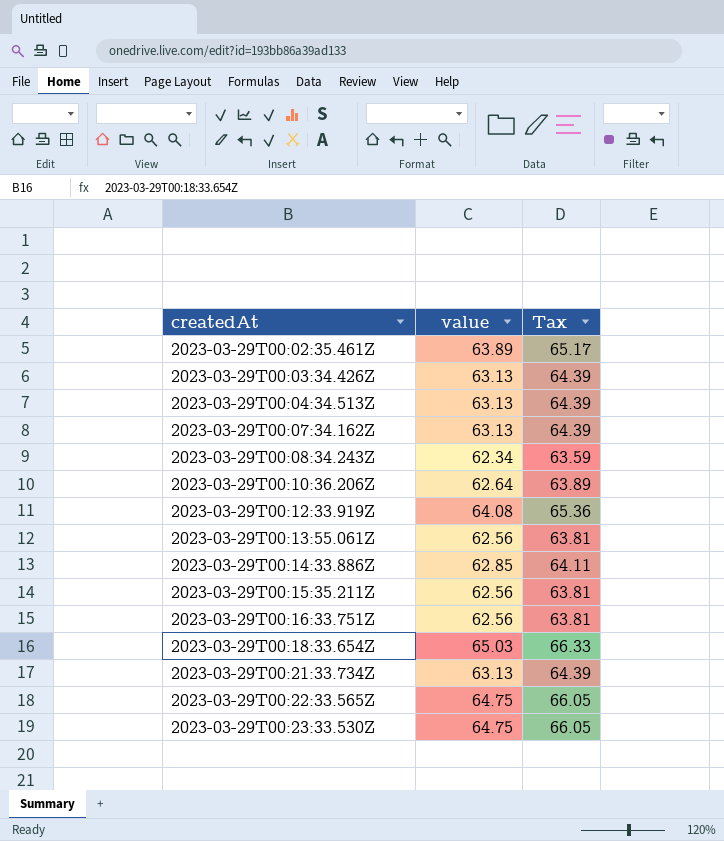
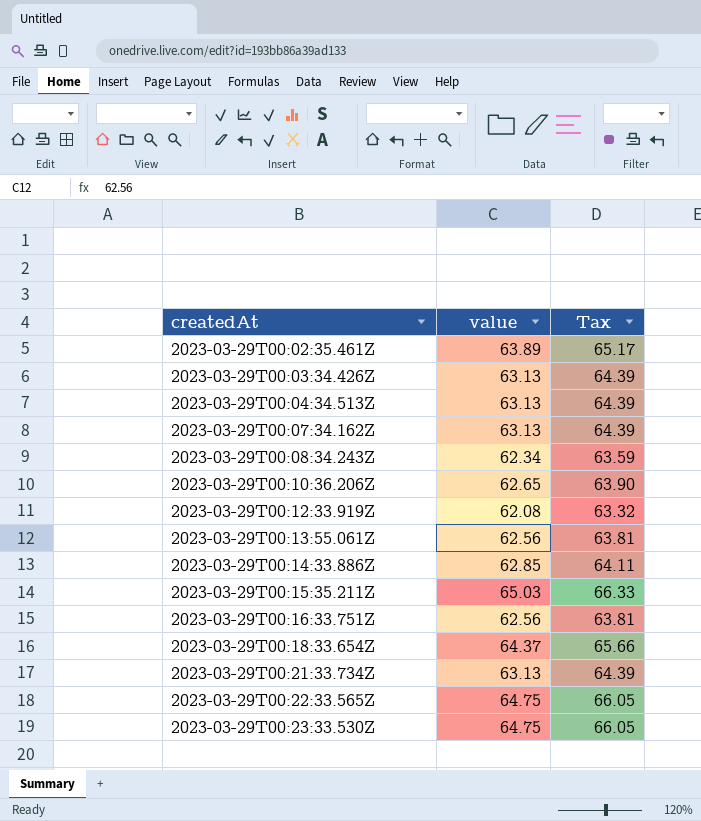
2023-03-29T00:10:36.206Z | value: 62.64 -> 62.65
2023-03-29T00:10:36.206Z | Tax: 63.89 -> 63.90
2023-03-29T00:12:33.919Z | value: 64.08 -> 62.08
2023-03-29T00:12:33.919Z | Tax: 65.36 -> 63.32
2023-03-29T00:15:35.211Z | value: 62.56 -> 65.03
2023-03-29T00:15:35.211Z | Tax: 63.81 -> 66.33
2023-03-29T00:18:33.654Z | value: 65.03 -> 64.37
2023-03-29T00:18:33.654Z | Tax: 66.33 -> 65.66

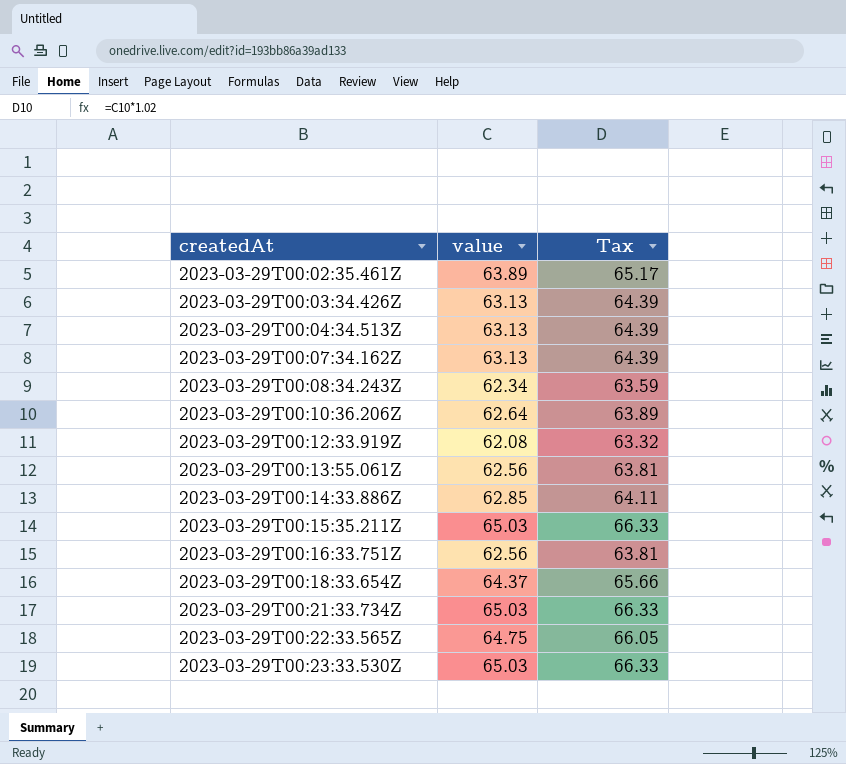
2023-03-29T00:10:36.206Z | value: 62.65 -> 62.64
2023-03-29T00:10:36.206Z | Tax: 63.90 -> 63.89
2023-03-29T00:21:33.734Z | value: 63.13 -> 65.03
2023-03-29T00:21:33.734Z | Tax: 64.39 -> 66.33
2023-03-29T00:23:33.530Z | value: 64.75 -> 65.03
2023-03-29T00:23:33.530Z | Tax: 66.05 -> 66.33

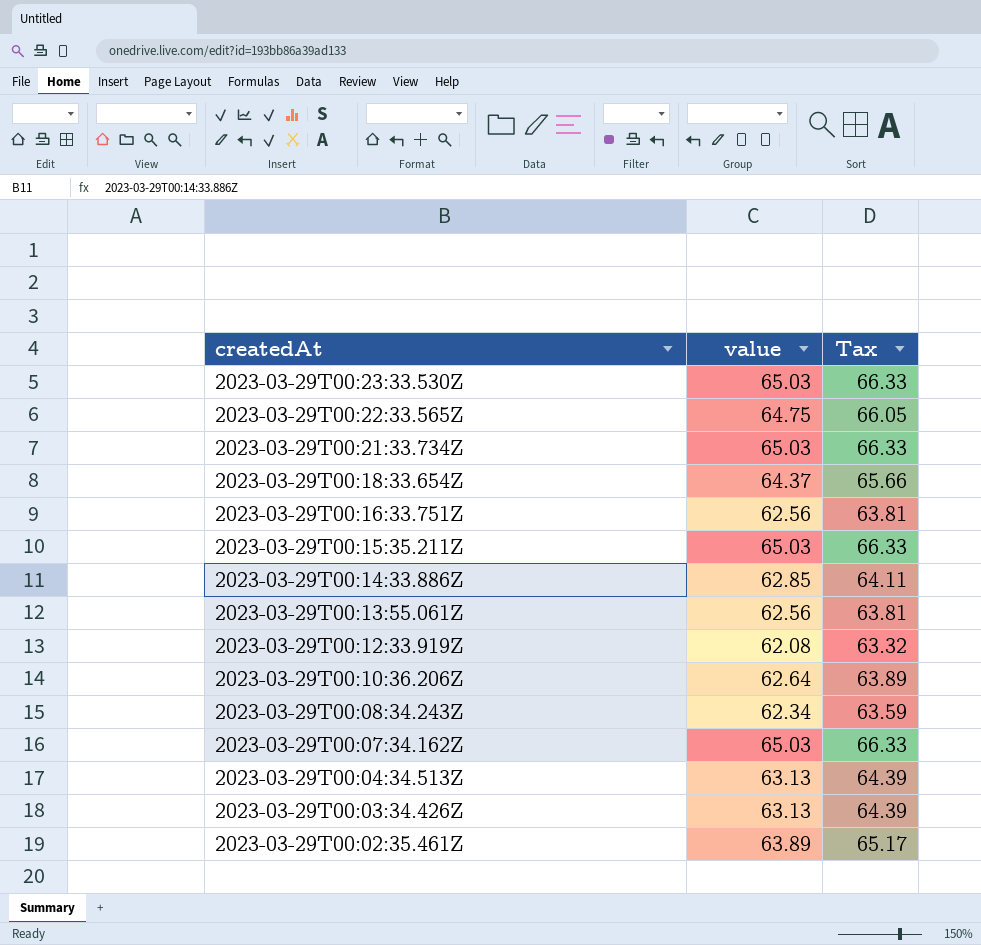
row order: createdAt ascending -> createdAt descending
2023-03-29T00:07:34.162Z | value: 63.13 -> 65.03
2023-03-29T00:07:34.162Z | Tax: 64.39 -> 66.33

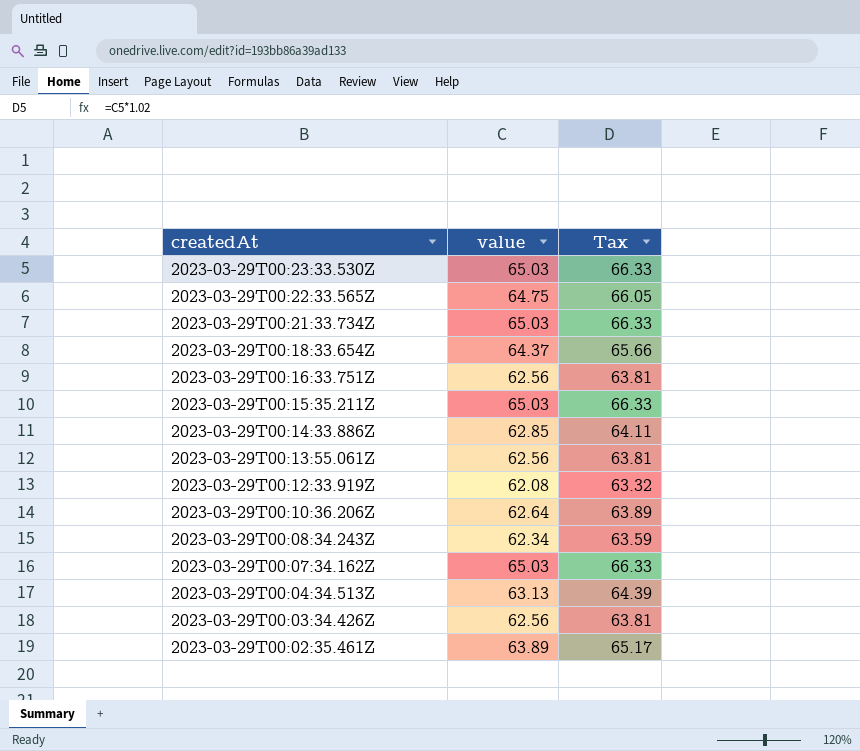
2023-03-29T00:03:34.426Z | value: 63.13 -> 62.56
2023-03-29T00:03:34.426Z | Tax: 64.39 -> 63.81

